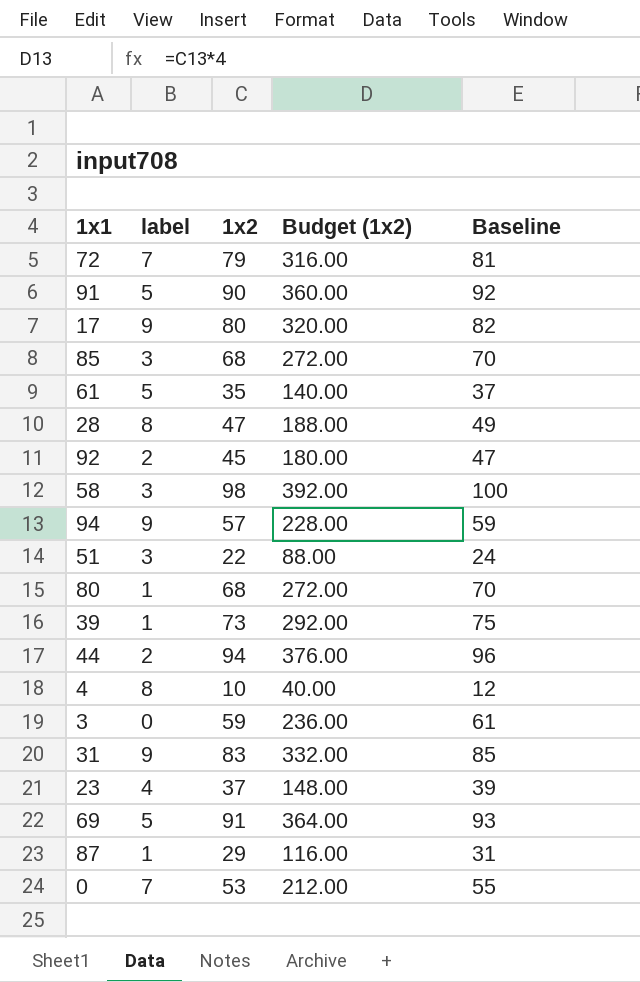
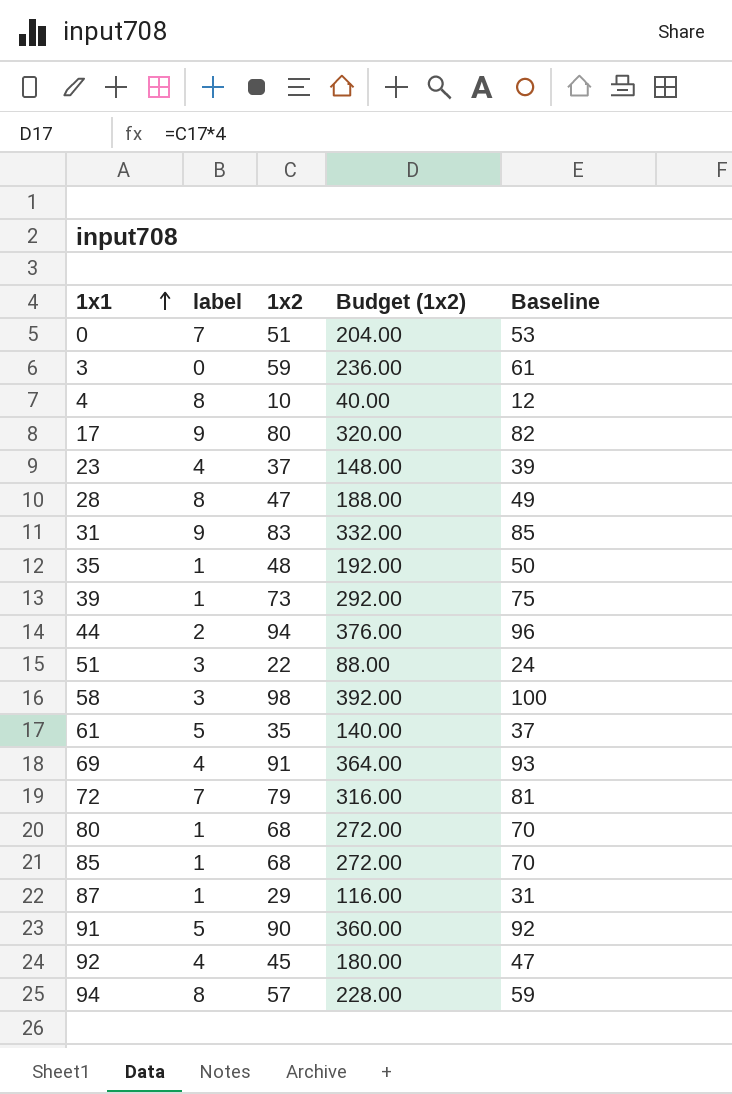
row order: none -> 1x1 ascending
0 | 1x2: 53 -> 51
0 | Budget (1x2): 212.00 -> 204.00
0 | Baseline: 55 -> 53
row 35: none -> 1 | 48 | 192.00 | 50
69 | label: 5 -> 4
85 | label: 3 -> 1
92 | label: 2 -> 4
94 | label: 9 -> 8

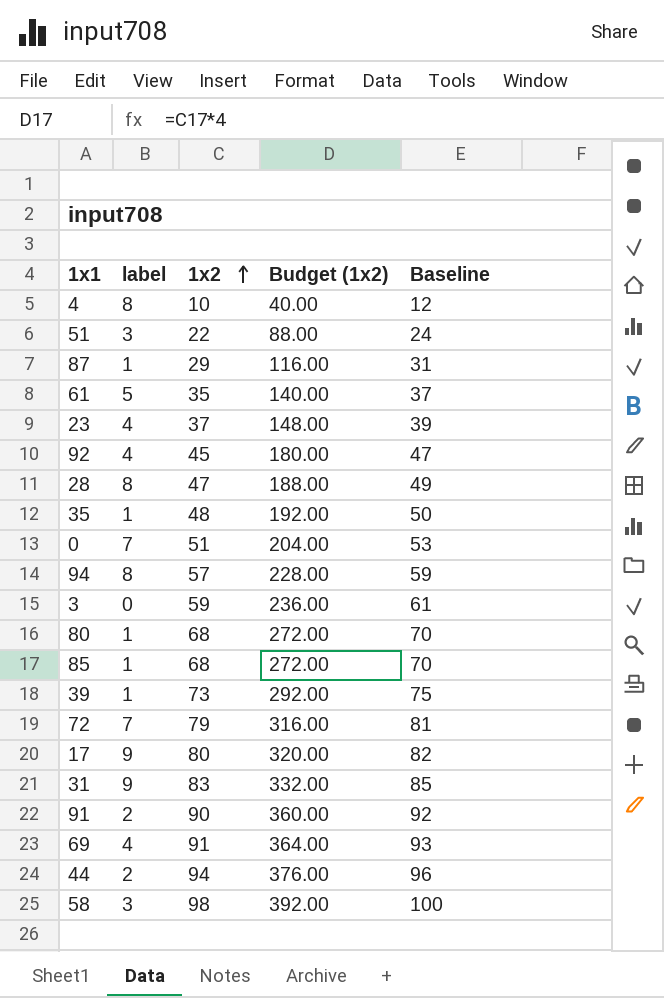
row order: 1x1 ascending -> 1x2 ascending
91 | label: 5 -> 2

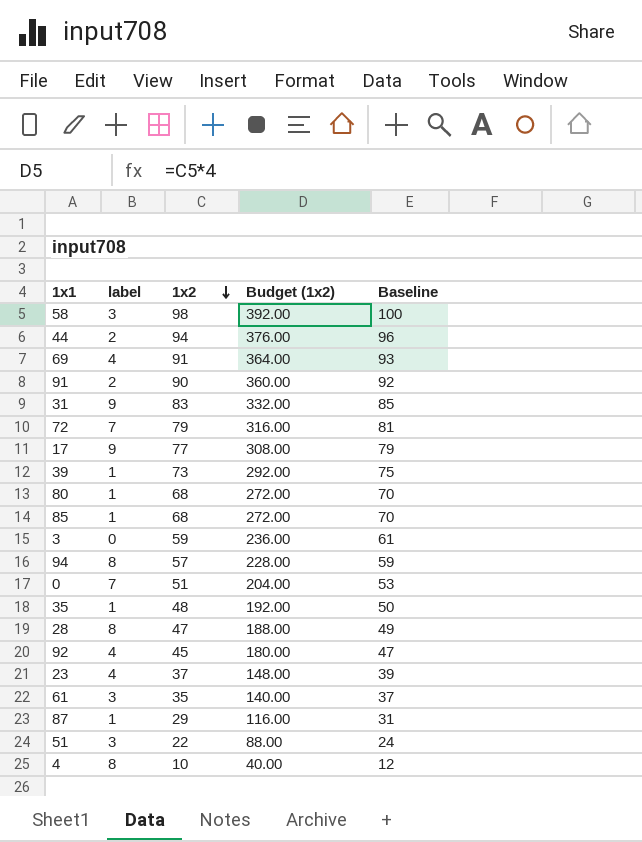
row order: 1x2 ascending -> 1x2 descending
17 | 1x2: 80 -> 77
17 | Budget (1x2): 320.00 -> 308.00
17 | Baseline: 82 -> 79
61 | label: 5 -> 3

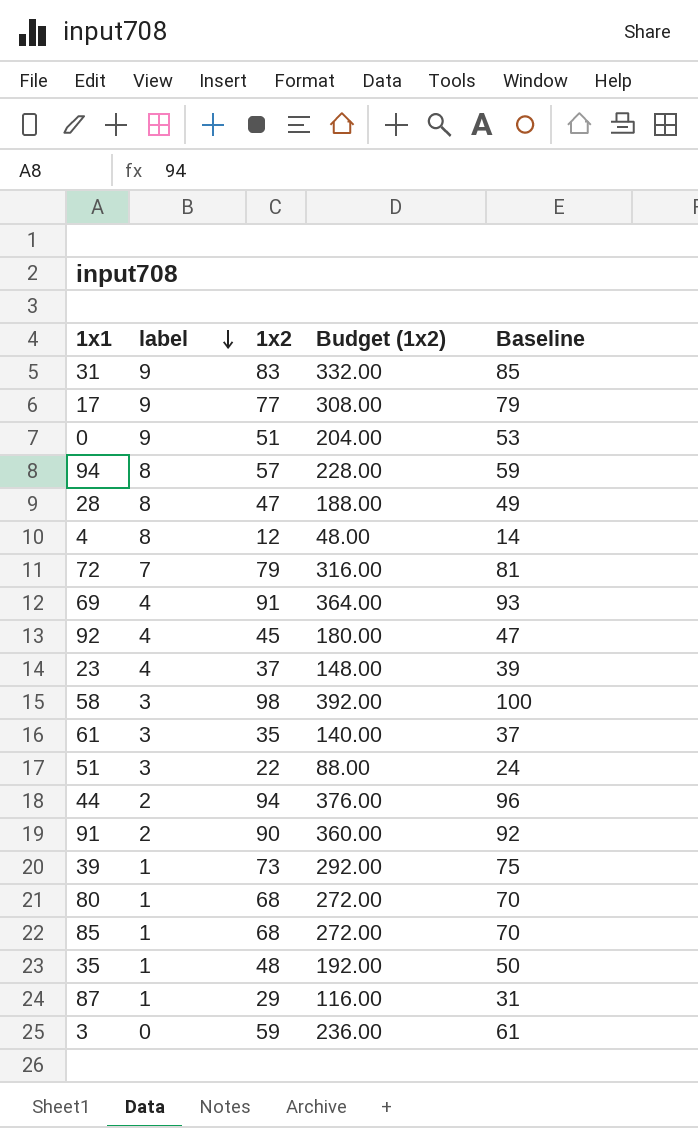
row order: 1x2 descending -> label descending
0 | label: 7 -> 9
4 | 1x2: 10 -> 12
4 | Budget (1x2): 40.00 -> 48.00
4 | Baseline: 12 -> 14

